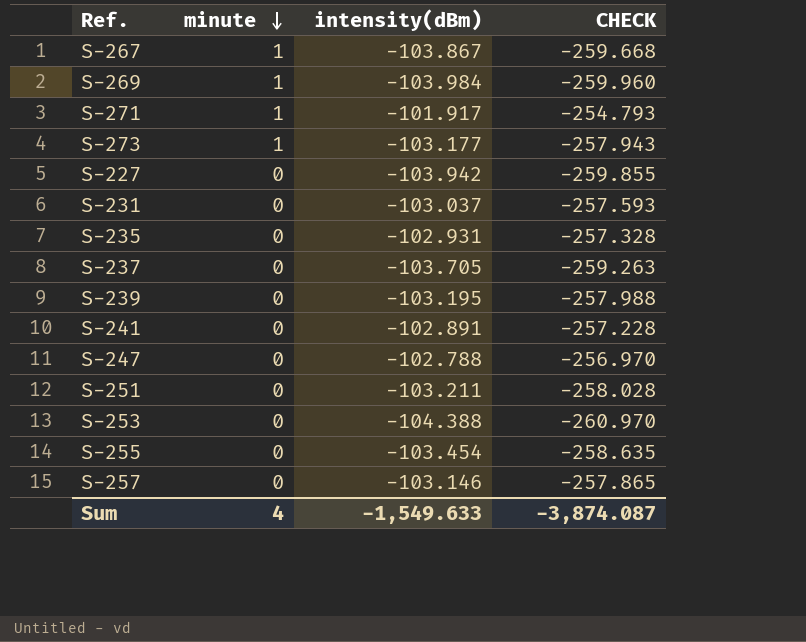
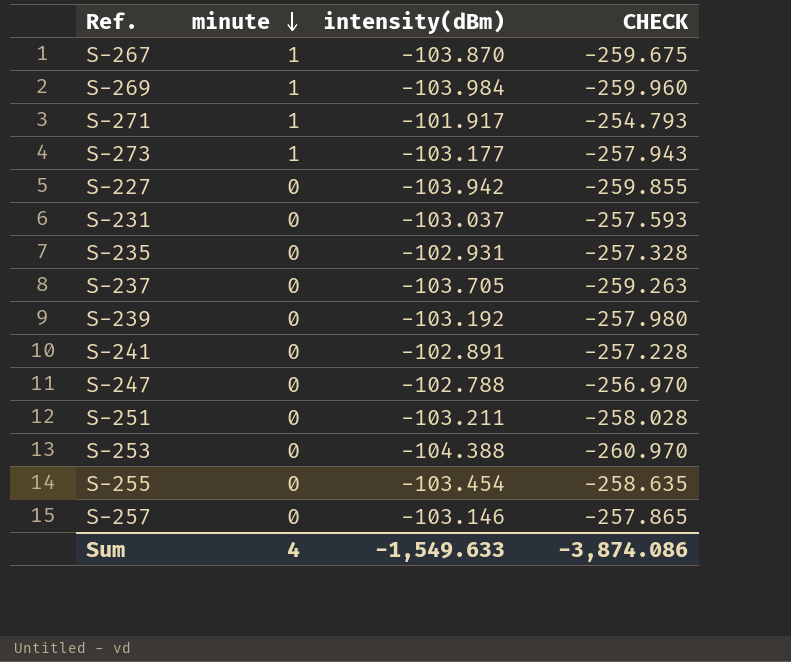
S-267 | intensity(dBm): -103.867 -> -103.870
S-267 | CHECK: -259.668 -> -259.675
S-239 | intensity(dBm): -103.195 -> -103.192
S-239 | CHECK: -257.988 -> -257.980
Sum | CHECK: -3,874.087 -> -3,874.086

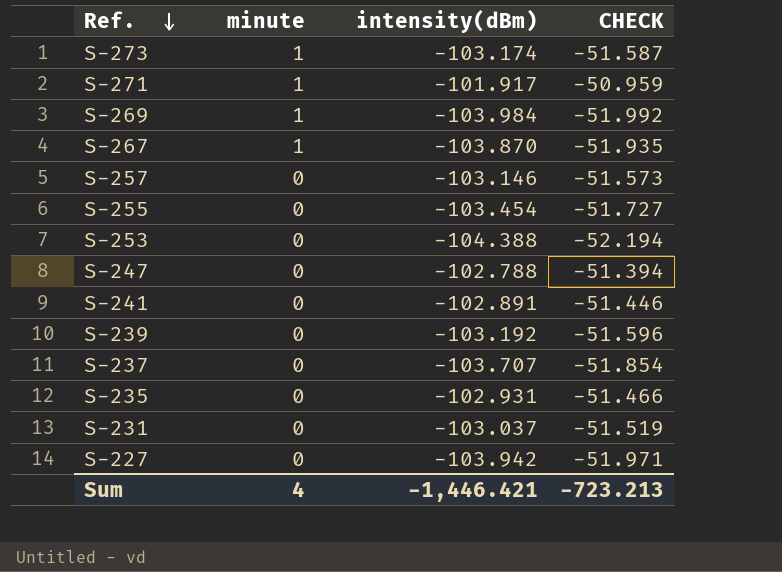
row order: minute descending -> Ref. descending
column CHECK | formula: [intensity(dBm)] * 2.5 -> [intensity(dBm)] * 0.5
row S-251: 0 | -103.211 | -258.028 -> none
S-273 | intensity(dBm): -103.177 -> -103.174
S-237 | intensity(dBm): -103.705 -> -103.707
Sum | intensity(dBm): -1,549.633 -> -1,446.421
Sum | CHECK: -3,874.086 -> -723.213

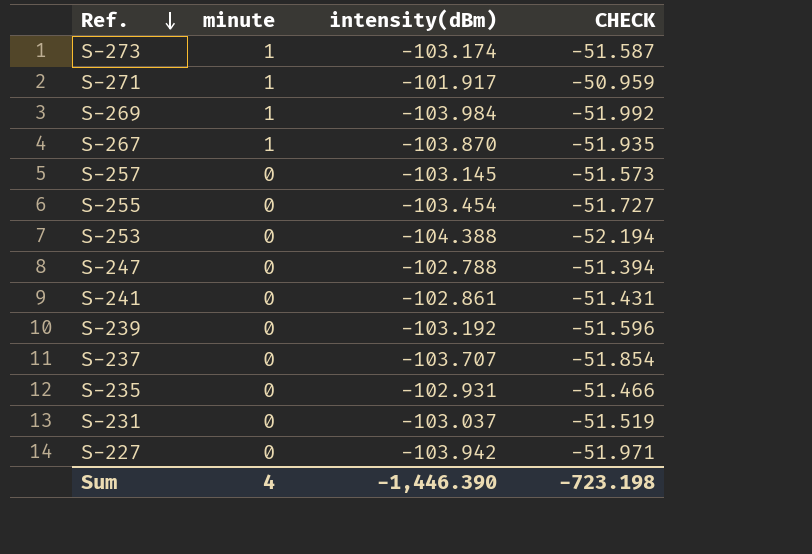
S-257 | intensity(dBm): -103.146 -> -103.145
S-241 | intensity(dBm): -102.891 -> -102.861
S-241 | CHECK: -51.446 -> -51.431
Sum | intensity(dBm): -1,446.421 -> -1,446.390
Sum | CHECK: -723.213 -> -723.198

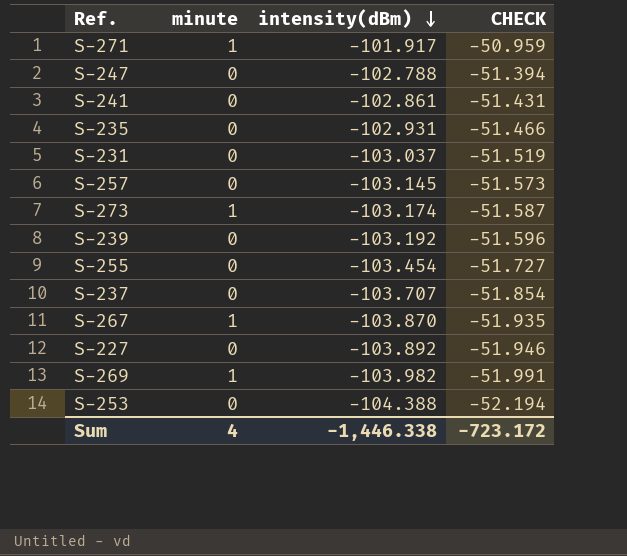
row order: Ref. descending -> intensity(dBm) descending
S-227 | intensity(dBm): -103.942 -> -103.892
S-227 | CHECK: -51.971 -> -51.946
S-269 | intensity(dBm): -103.984 -> -103.982
S-269 | CHECK: -51.992 -> -51.991
Sum | intensity(dBm): -1,446.390 -> -1,446.338
Sum | CHECK: -723.198 -> -723.172

